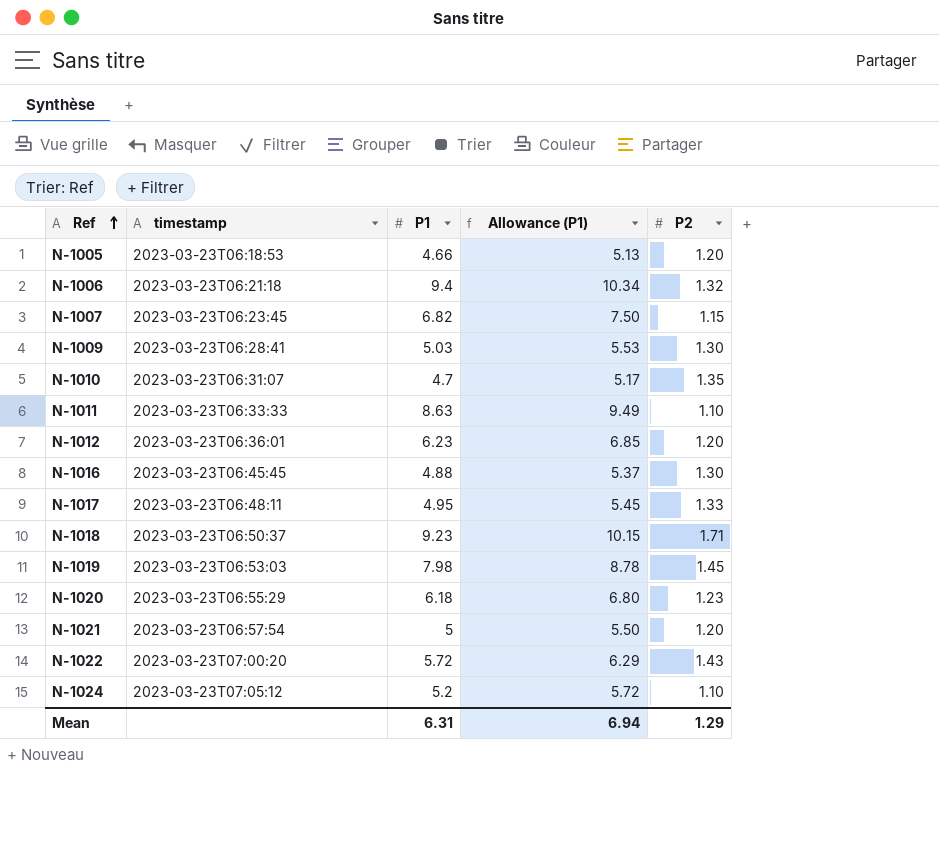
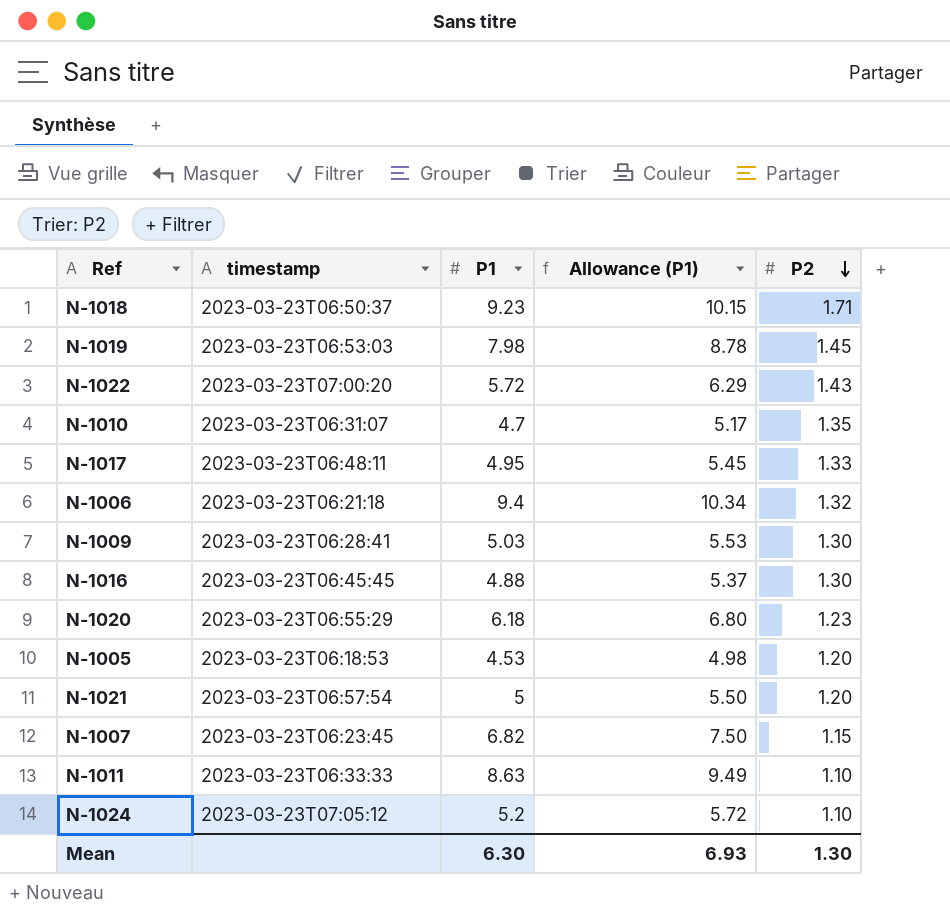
row order: Ref ascending -> P2 descending
row N-1012: 2023-03-23T06:36:01 | 6.23 | 6.85 | 1.20 -> none
N-1005 | P1: 4.66 -> 4.53
N-1005 | Allowance (P1): 5.13 -> 4.98
Mean | P1: 6.31 -> 6.30
Mean | Allowance (P1): 6.94 -> 6.93
Mean | P2: 1.29 -> 1.30

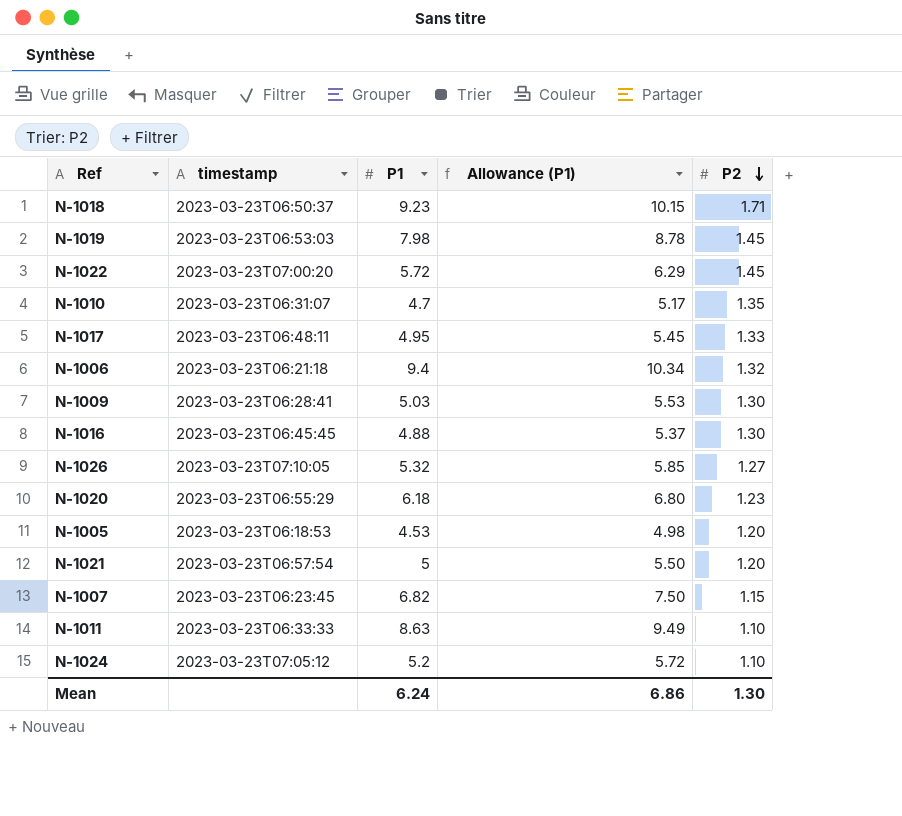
N-1022 | P2: 1.43 -> 1.45
row N-1026: none -> 2023-03-23T07:10:05 | 5.32 | 5.85 | 1.27
Mean | P1: 6.30 -> 6.24
Mean | Allowance (P1): 6.93 -> 6.86

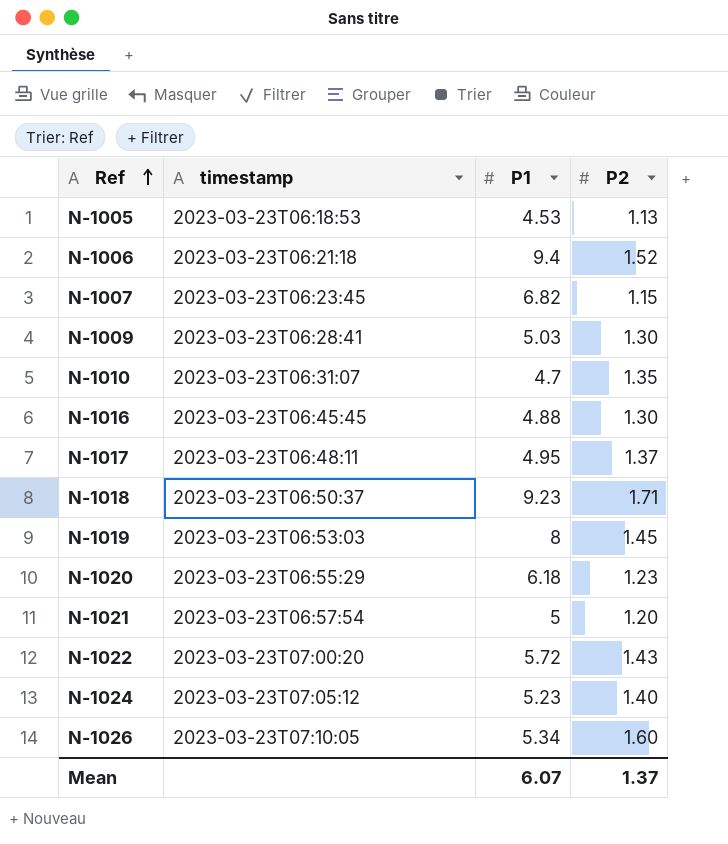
row order: P2 descending -> Ref ascending
column Allowance (P1) | formula: [P1] * 1.1 -> none
row N-1011: 2023-03-23T06:33:33 | 8.63 | 9.49 | 1.10 -> none
N-1005 | P2: 1.20 -> 1.13
N-1006 | P2: 1.32 -> 1.52
N-1017 | P2: 1.33 -> 1.37
N-1019 | P1: 7.98 -> 8
N-1022 | P2: 1.45 -> 1.43
N-1024 | P1: 5.2 -> 5.23
N-1024 | P2: 1.10 -> 1.40
N-1026 | P1: 5.32 -> 5.34
N-1026 | P2: 1.27 -> 1.60
Mean | P1: 6.24 -> 6.07
Mean | P2: 1.30 -> 1.37

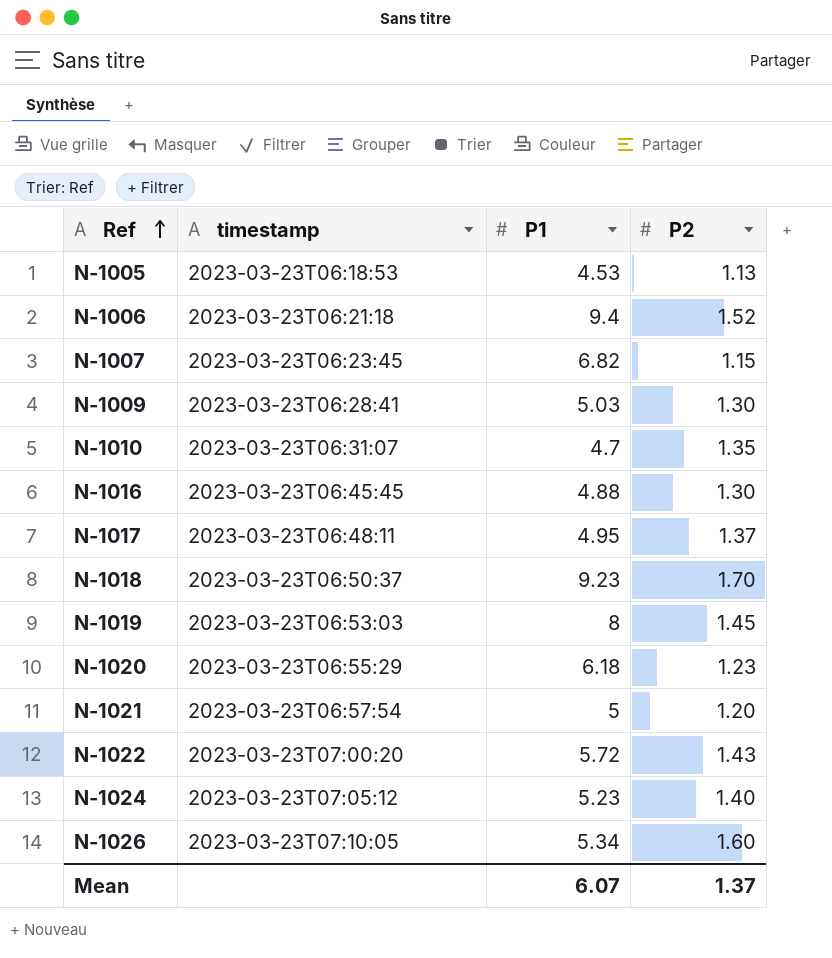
N-1018 | P2: 1.71 -> 1.70

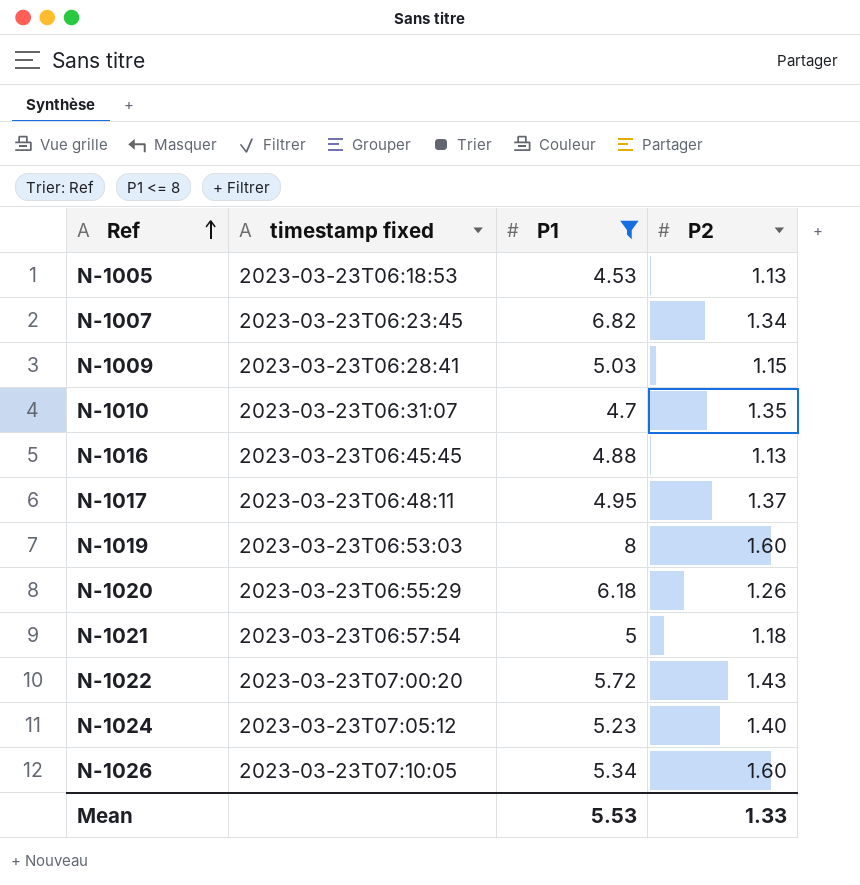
filter: none -> P1 <= 8
column name: timestamp -> timestamp fixed
N-1007 | P2: 1.15 -> 1.34
N-1009 | P2: 1.30 -> 1.15
N-1016 | P2: 1.30 -> 1.13
N-1019 | P2: 1.45 -> 1.60
N-1020 | P2: 1.23 -> 1.26
N-1021 | P2: 1.20 -> 1.18
Mean | P1: 6.07 -> 5.53
Mean | P2: 1.37 -> 1.33

